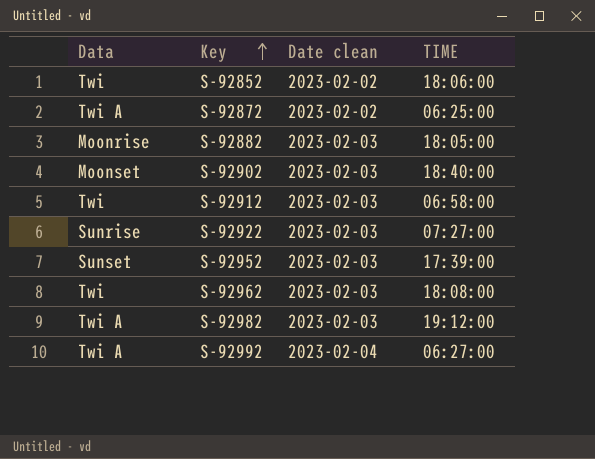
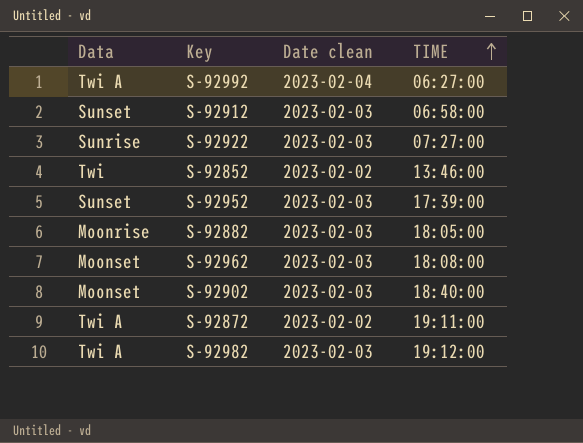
row order: Key ascending -> TIME ascending
S-92912 | Data: Twi -> Sunset
S-92852 | TIME: 18:06:00 -> 13:46:00
S-92962 | Data: Twi -> Moonset
S-92872 | TIME: 06:25:00 -> 19:11:00

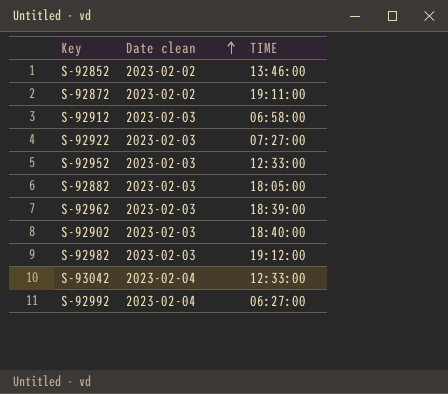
row order: TIME ascending -> Date clean ascending
column Data | position: 1 -> none
S-92952 | TIME: 17:39:00 -> 12:33:00
S-92962 | TIME: 18:08:00 -> 18:39:00
row S-93042: none -> 2023-02-04 | 12:33:00

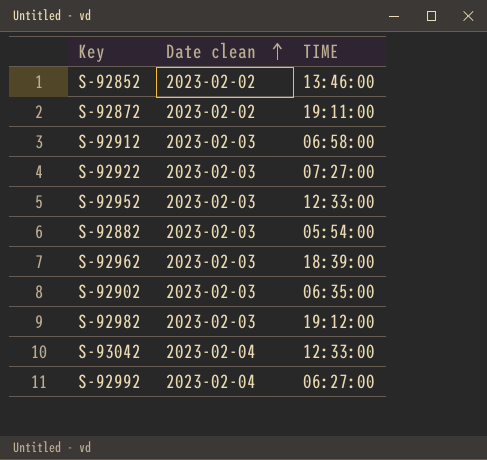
S-92882 | TIME: 18:05:00 -> 05:54:00
S-92902 | TIME: 18:40:00 -> 06:35:00

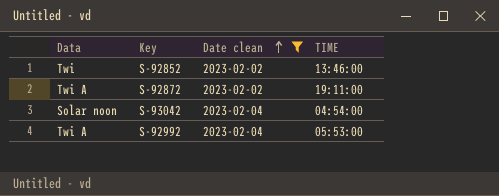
filter: none -> Date clean != 2023-02-03
column Data | position: none -> 1
S-93042 | TIME: 12:33:00 -> 04:54:00
S-92992 | TIME: 06:27:00 -> 05:53:00

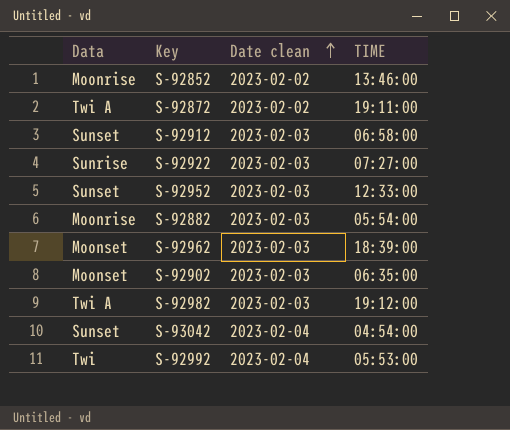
filter: Date clean != 2023-02-03 -> none
S-92852 | Data: Twi -> Moonrise
S-93042 | Data: Solar noon -> Sunset
S-92992 | Data: Twi A -> Twi

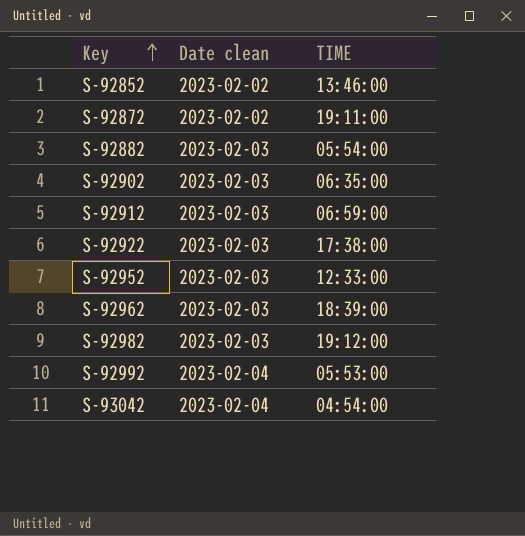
row order: Date clean ascending -> Key ascending
column Data | position: 1 -> none
S-92912 | TIME: 06:58:00 -> 06:59:00
S-92922 | TIME: 07:27:00 -> 17:38:00

